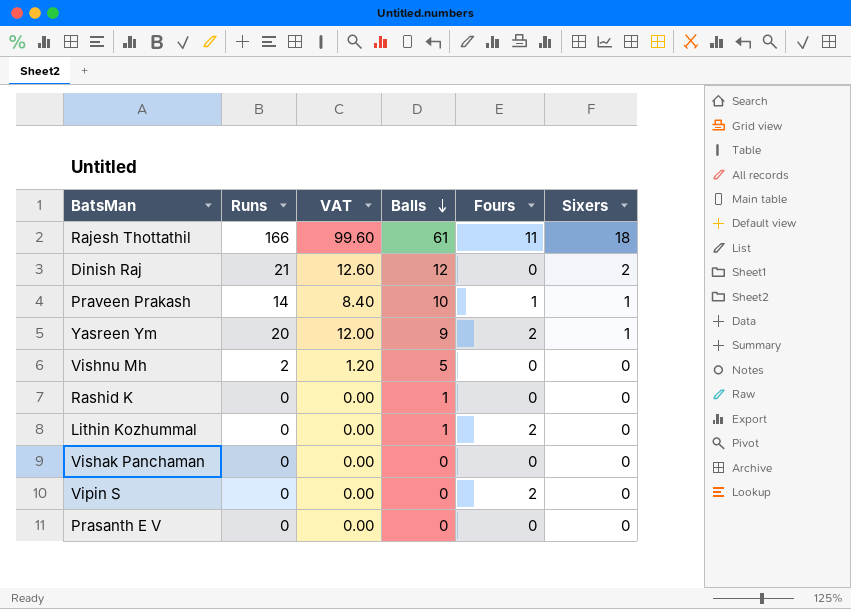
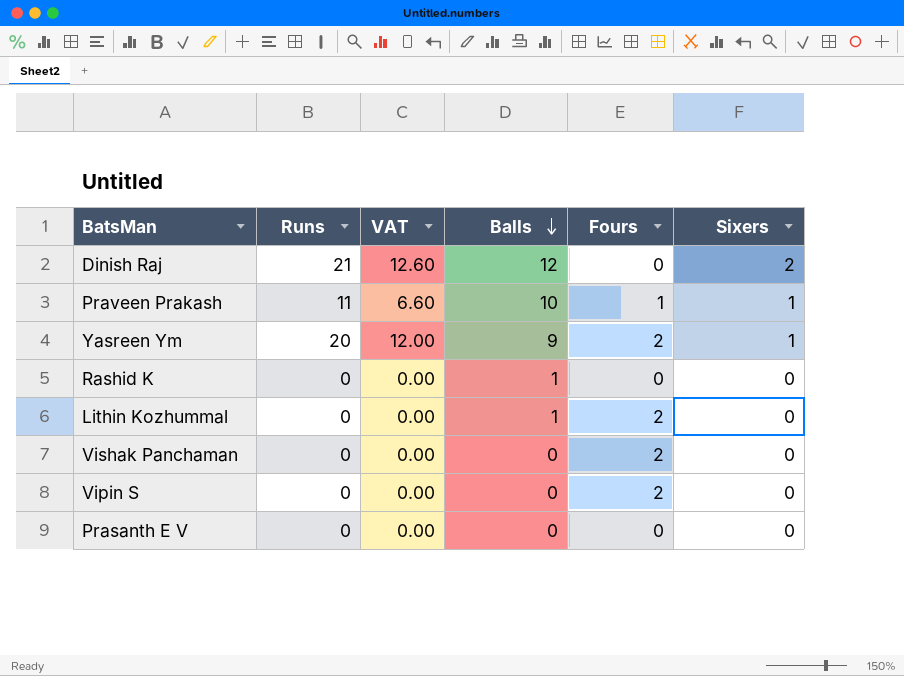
row Rajesh Thottathil: 166 | 99.60 | 61 | 11 | 18 -> none
row Vishnu Mh: 2 | 1.20 | 5 | 0 | 0 -> none
Praveen Prakash | Runs: 14 -> 11
Praveen Prakash | VAT: 8.40 -> 6.60
Vishak Panchaman | Fours: 0 -> 2

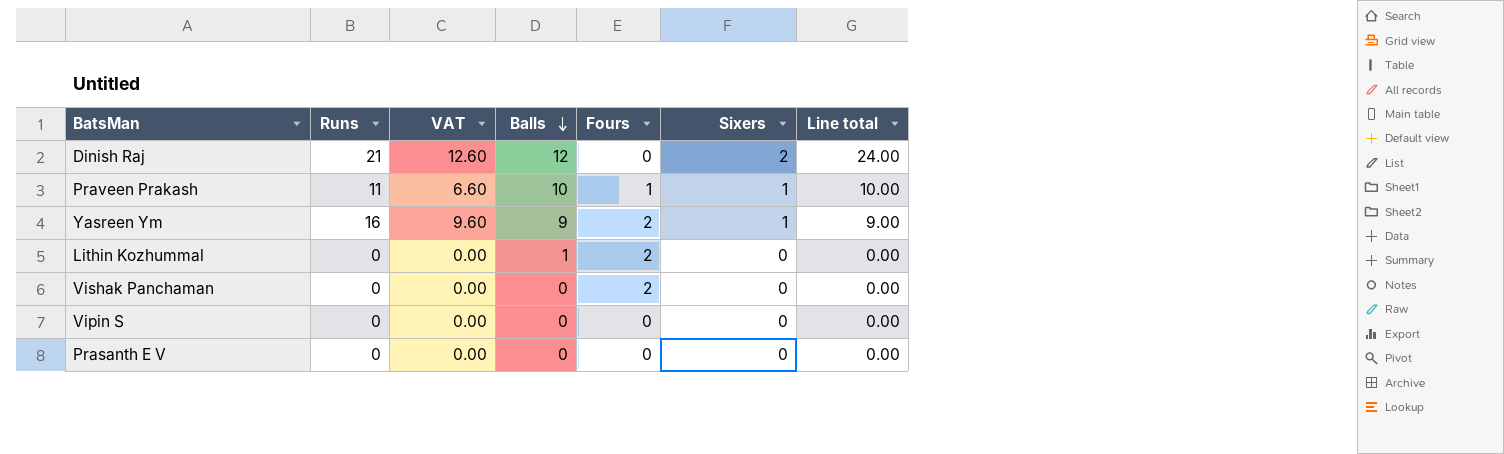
column Line total | formula: none -> [Balls] * [Sixers]
row Rashid K: 0 | 0.00 | 1 | 0 | 0 -> none
Yasreen Ym | Runs: 20 -> 16
Yasreen Ym | VAT: 12.00 -> 9.60
Vipin S | Fours: 2 -> 0

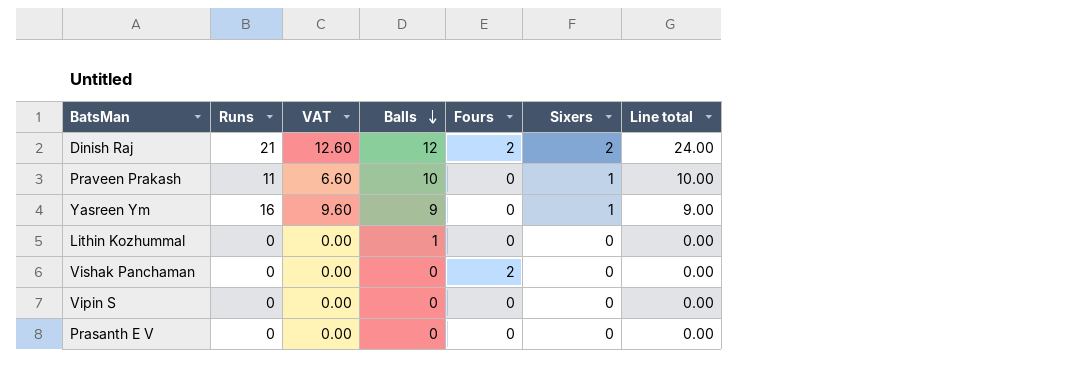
Dinish Raj | Fours: 0 -> 2
Praveen Prakash | Fours: 1 -> 0
Yasreen Ym | Fours: 2 -> 0
Lithin Kozhummal | Fours: 2 -> 0

